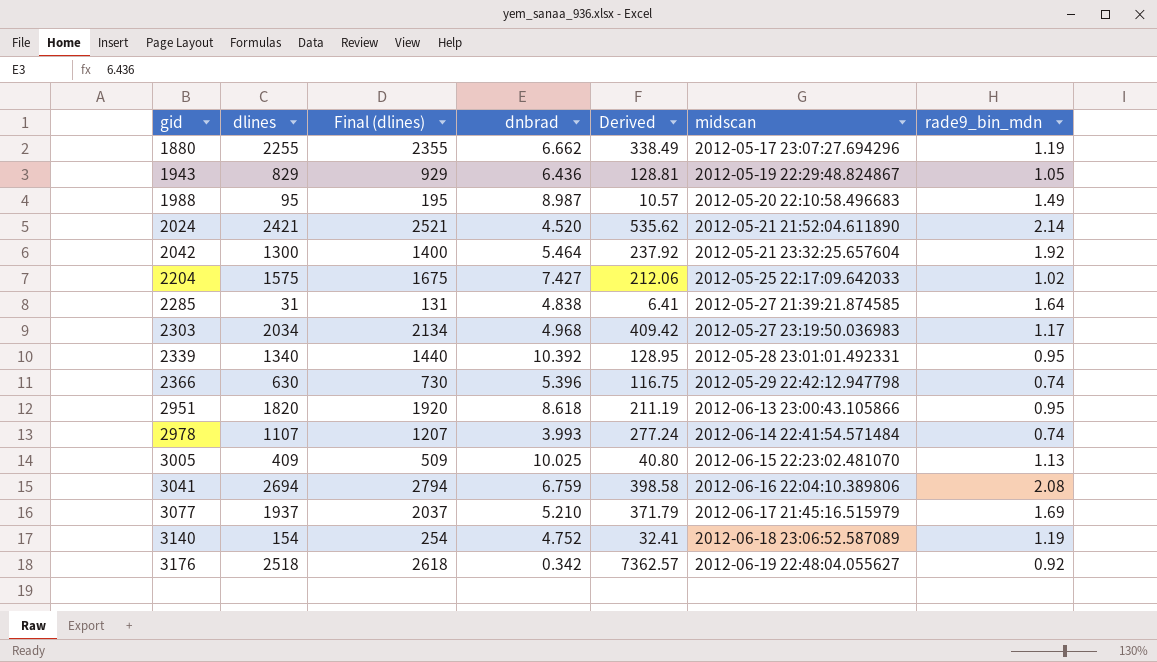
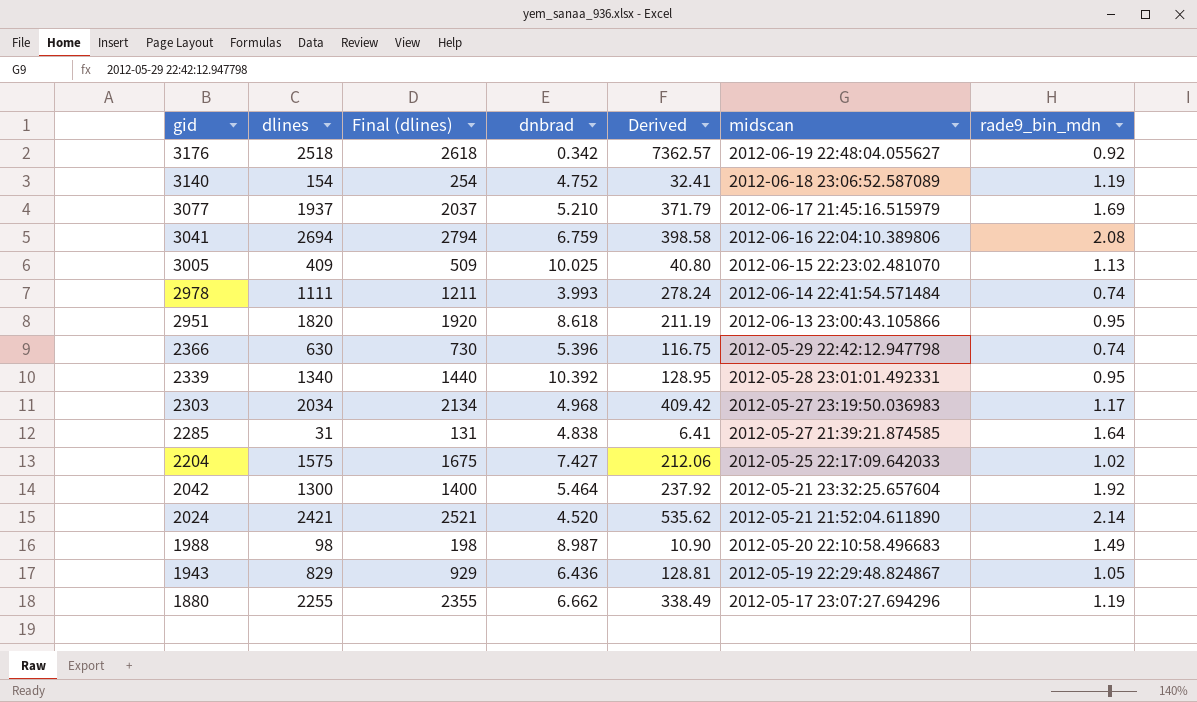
row order: gid ascending -> gid descending
2978 | dlines: 1107 -> 1111
2978 | Final (dlines): 1207 -> 1211
2978 | Derived: 277.24 -> 278.24
1988 | dlines: 95 -> 98
1988 | Final (dlines): 195 -> 198
1988 | Derived: 10.57 -> 10.90

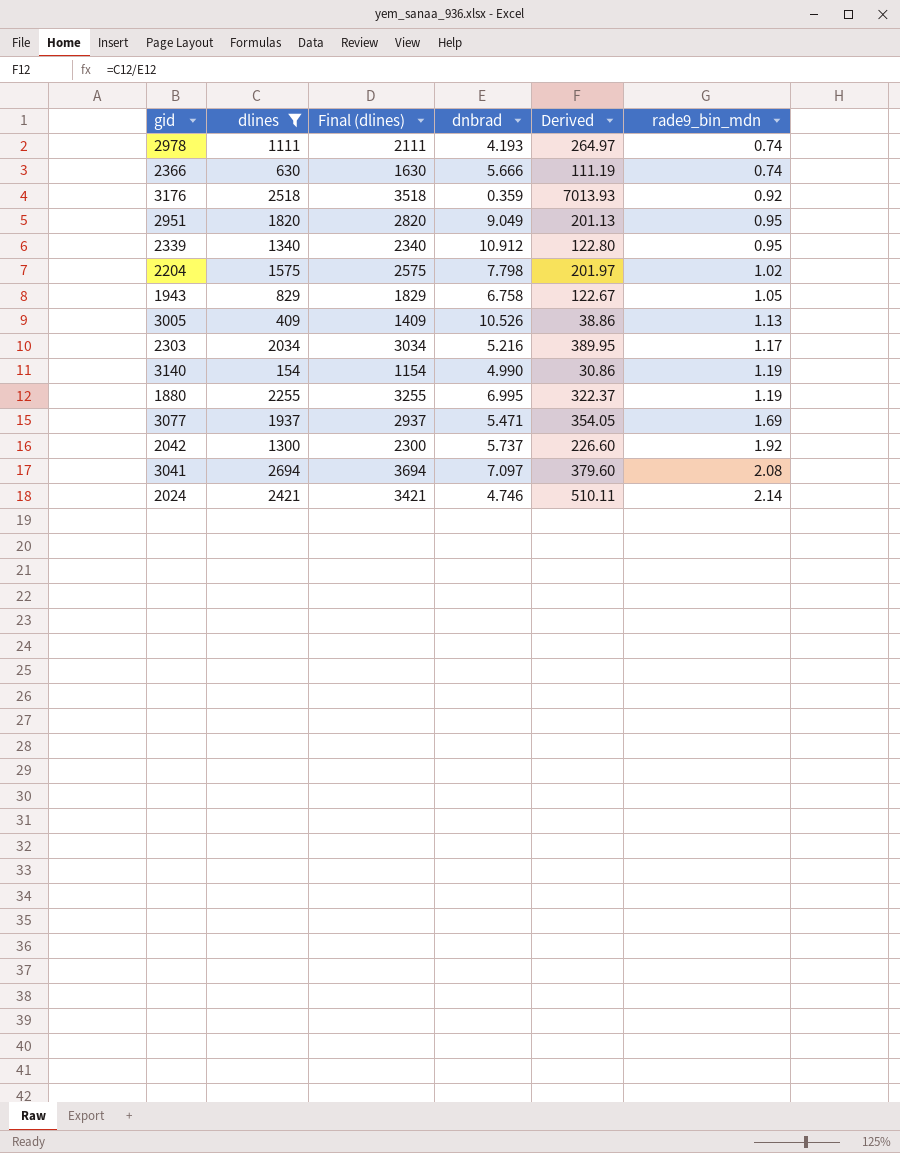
filter: none -> dlines >= 154
row order: gid descending -> rade9_bin_mdn ascending
column midscan | position: 6 -> none
column Final (dlines) | formula: [dlines] + 100 -> [dlines] + 1000
2978 | dnbrad: 3.993 -> 4.193
2978 | Derived: 278.24 -> 264.97
2366 | dnbrad: 5.396 -> 5.666
2366 | Derived: 116.75 -> 111.19
3176 | dnbrad: 0.342 -> 0.359
3176 | Derived: 7362.57 -> 7013.93
2951 | dnbrad: 8.618 -> 9.049
2951 | Derived: 211.19 -> 201.13
2339 | dnbrad: 10.392 -> 10.912
2339 | Derived: 128.95 -> 122.80
2204 | dnbrad: 7.427 -> 7.798
2204 | Derived: 212.06 -> 201.97
1943 | dnbrad: 6.436 -> 6.758
1943 | Derived: 128.81 -> 122.67
3005 | dnbrad: 10.025 -> 10.526
3005 | Derived: 40.80 -> 38.86
2303 | dnbrad: 4.968 -> 5.216
2303 | Derived: 409.42 -> 389.95
3140 | dnbrad: 4.752 -> 4.990
3140 | Derived: 32.41 -> 30.86
1880 | dnbrad: 6.662 -> 6.995
1880 | Derived: 338.49 -> 322.37
3077 | dnbrad: 5.210 -> 5.471
3077 | Derived: 371.79 -> 354.05
2042 | dnbrad: 5.464 -> 5.737
2042 | Derived: 237.92 -> 226.60
3041 | dnbrad: 6.759 -> 7.097
3041 | Derived: 398.58 -> 379.60
2024 | dnbrad: 4.520 -> 4.746
2024 | Derived: 535.62 -> 510.11

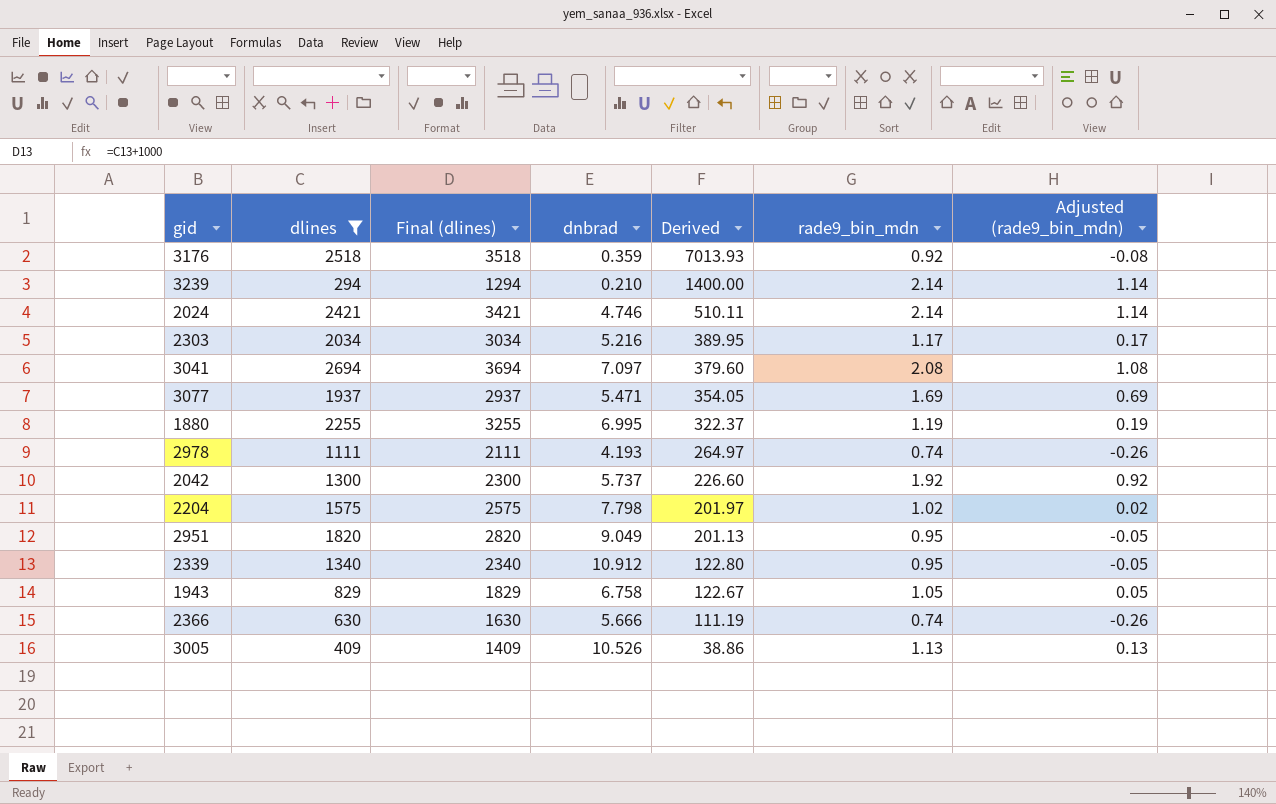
row order: rade9_bin_mdn ascending -> Derived descending
column Adjusted (rade9_bin_mdn) | formula: none -> [rade9_bin_mdn] - 1
row 3140: 154 | 1154 | 4.990 | 30.86 | 1.19 -> none
row 3239: none -> 294 | 1294 | 0.210 | 1400.00 | 2.14 | 1.14

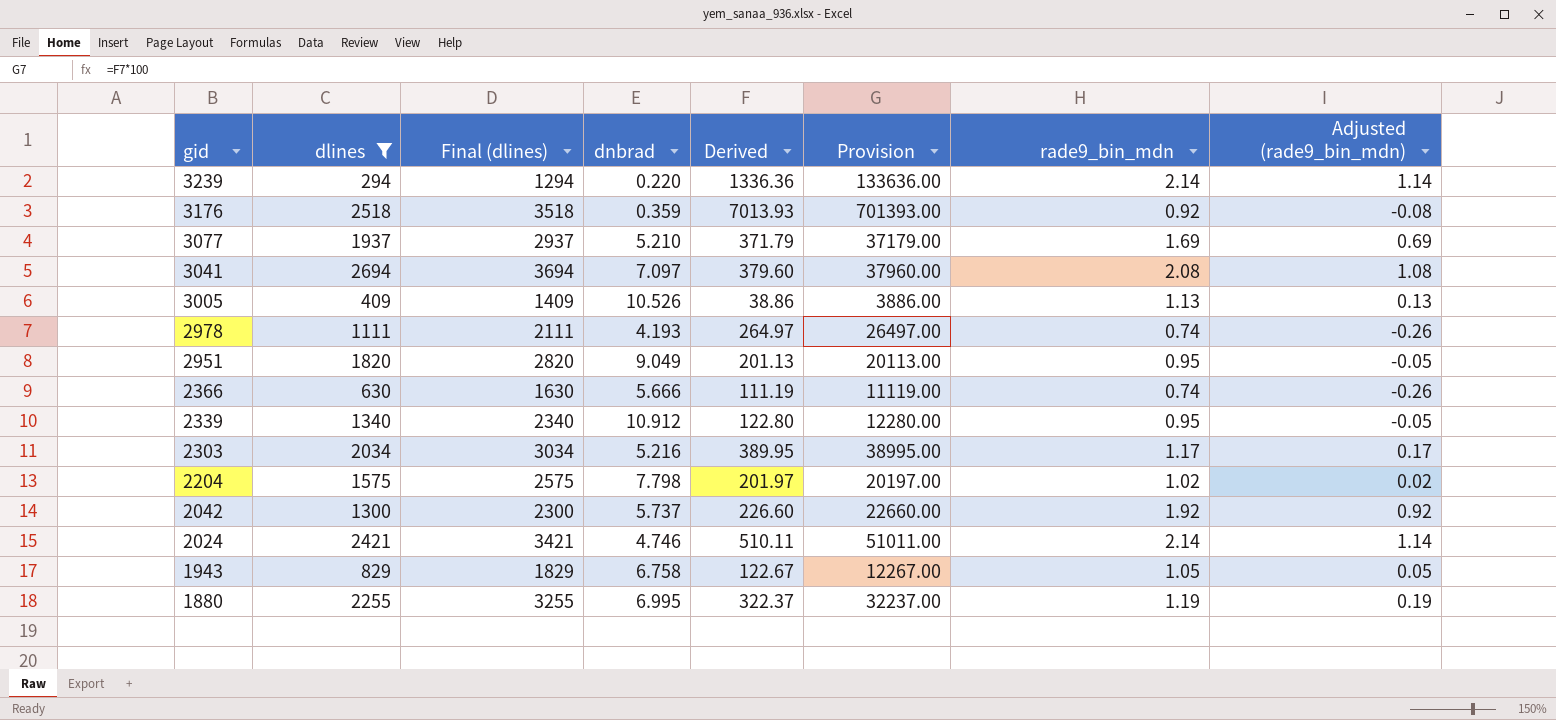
row order: Derived descending -> gid descending
column Provision | formula: none -> [Derived] * 100
3239 | dnbrad: 0.210 -> 0.220
3239 | Derived: 1400.00 -> 1336.36
3077 | dnbrad: 5.471 -> 5.210
3077 | Derived: 354.05 -> 371.79

